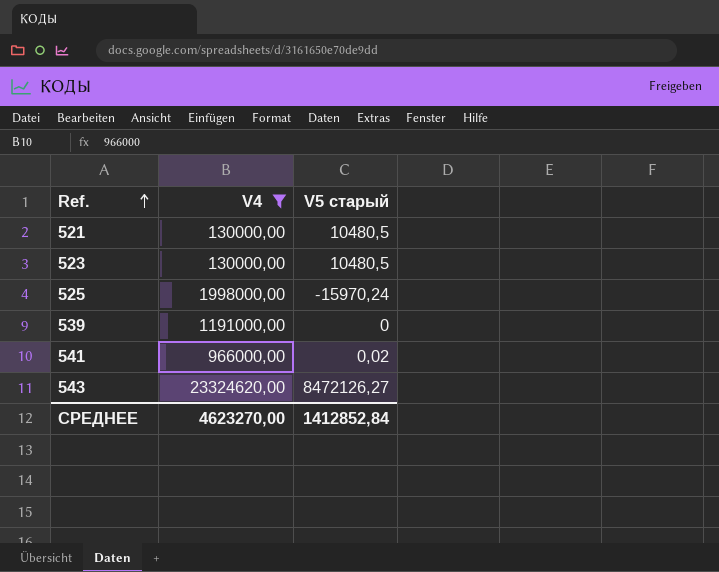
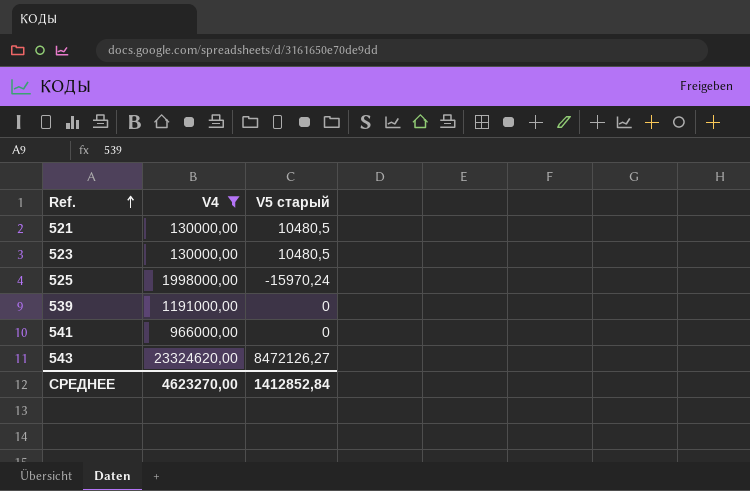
541 | V5 старый: 0,02 -> 0

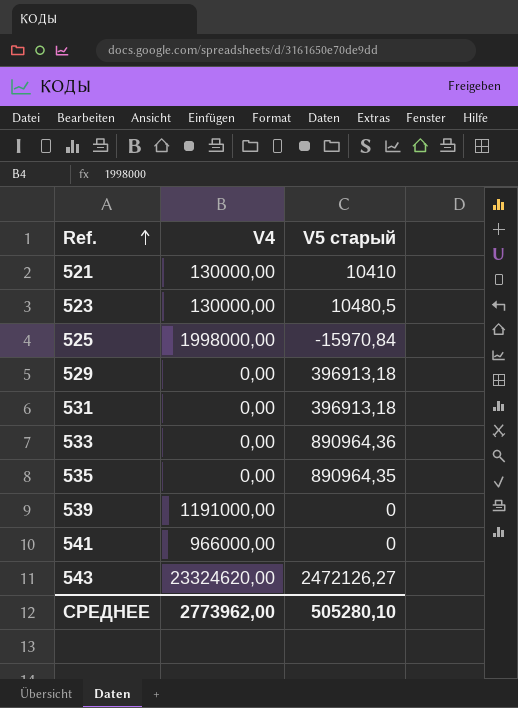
filter: V4 != 0,00 -> none
521 | V5 старый: 10480,5 -> 10410
525 | V5 старый: -15970,24 -> -15970,84
543 | V5 старый: 8472126,27 -> 2472126,27
СРЕДНЕЕ | V4: 4623270,00 -> 2773962,00
СРЕДНЕЕ | V5 старый: 1412852,84 -> 505280,10

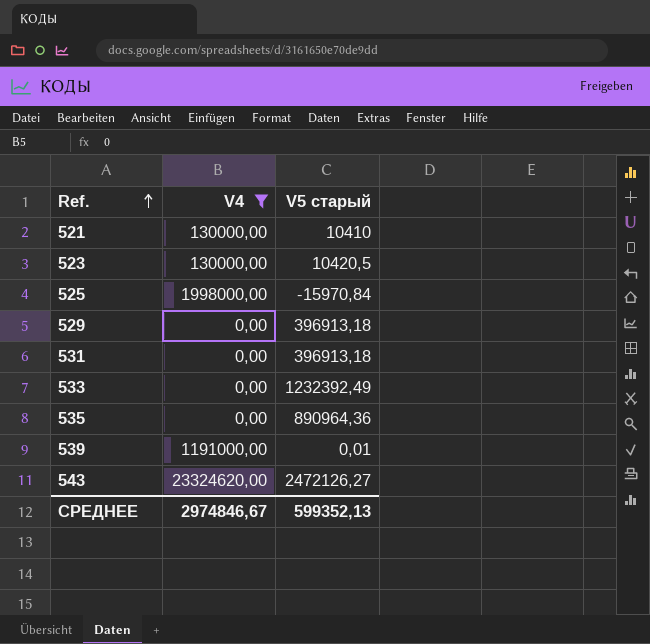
filter: none -> V4 != 966000,00
523 | V5 старый: 10480,5 -> 10420,5
533 | V5 старый: 890964,36 -> 1232392,49
535 | V5 старый: 890964,35 -> 890964,36
539 | V5 старый: 0 -> 0,01
СРЕДНЕЕ | V4: 2773962,00 -> 2974846,67
СРЕДНЕЕ | V5 старый: 505280,10 -> 599352,13

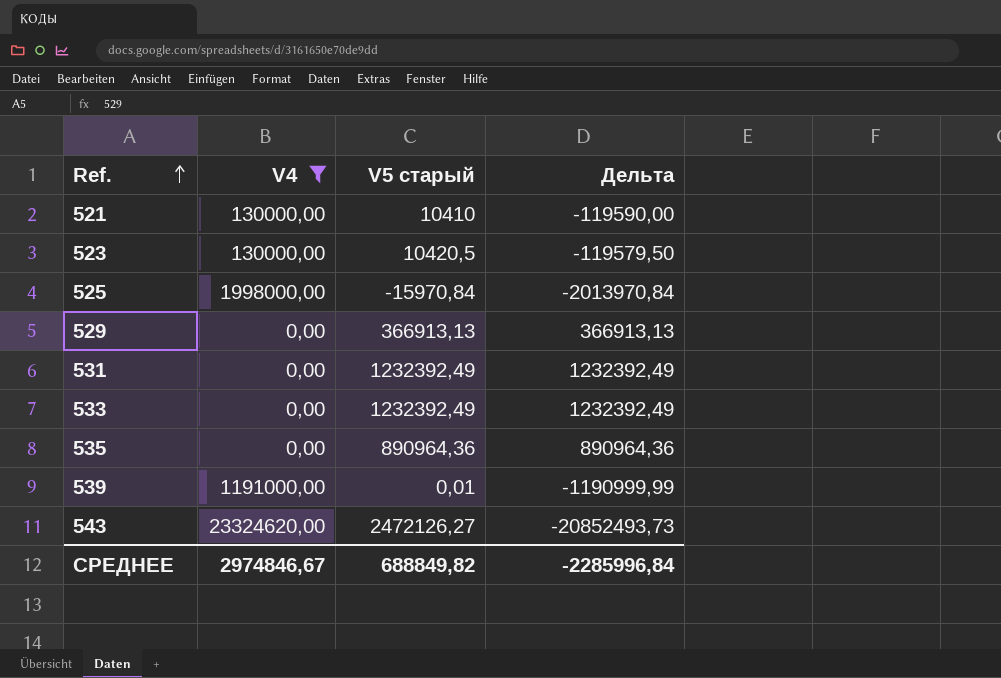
column Дельта | formula: none -> [V5 старый] - [V4]
529 | V5 старый: 396913,18 -> 366913,13
531 | V5 старый: 396913,18 -> 1232392,49
СРЕДНЕЕ | V5 старый: 599352,13 -> 688849,82

